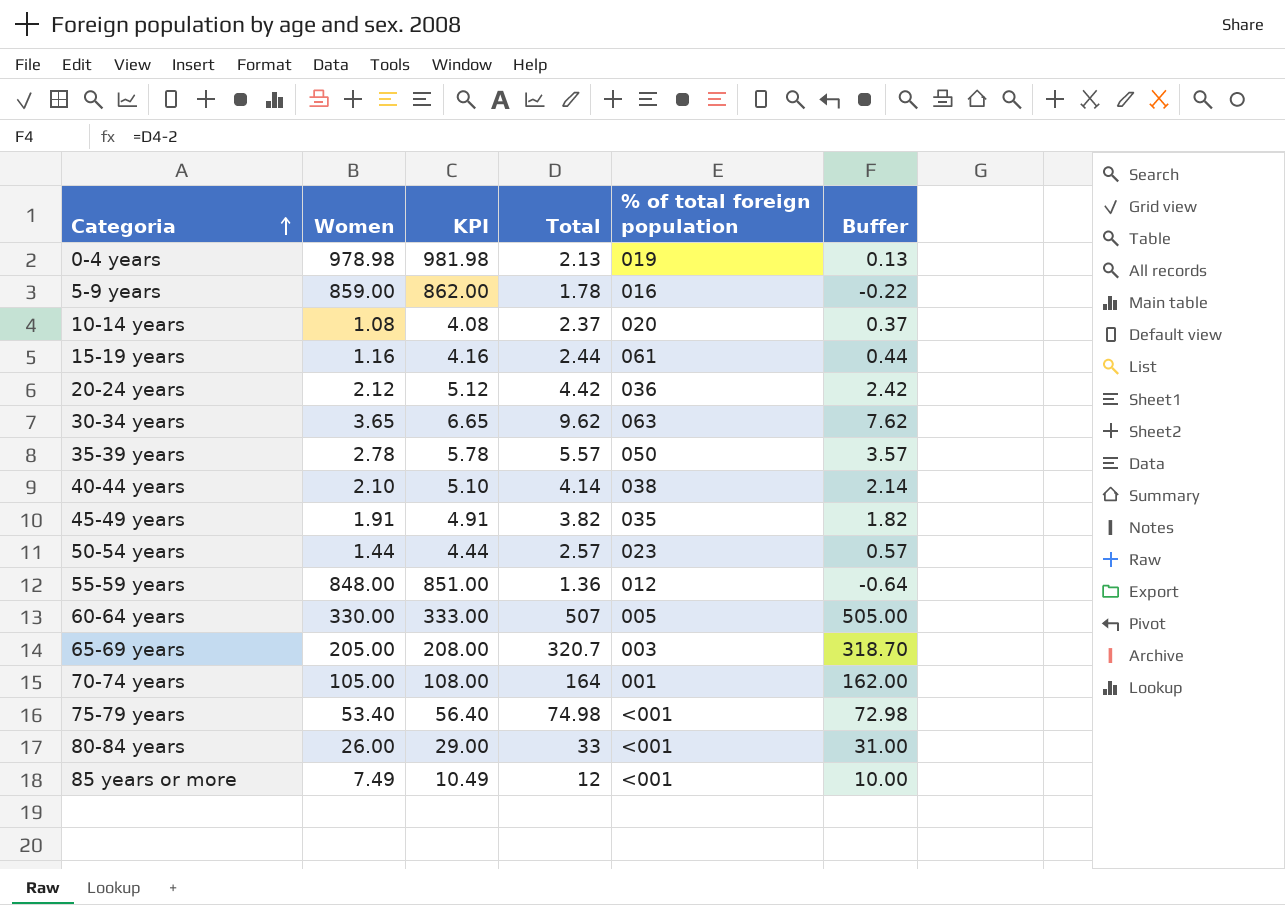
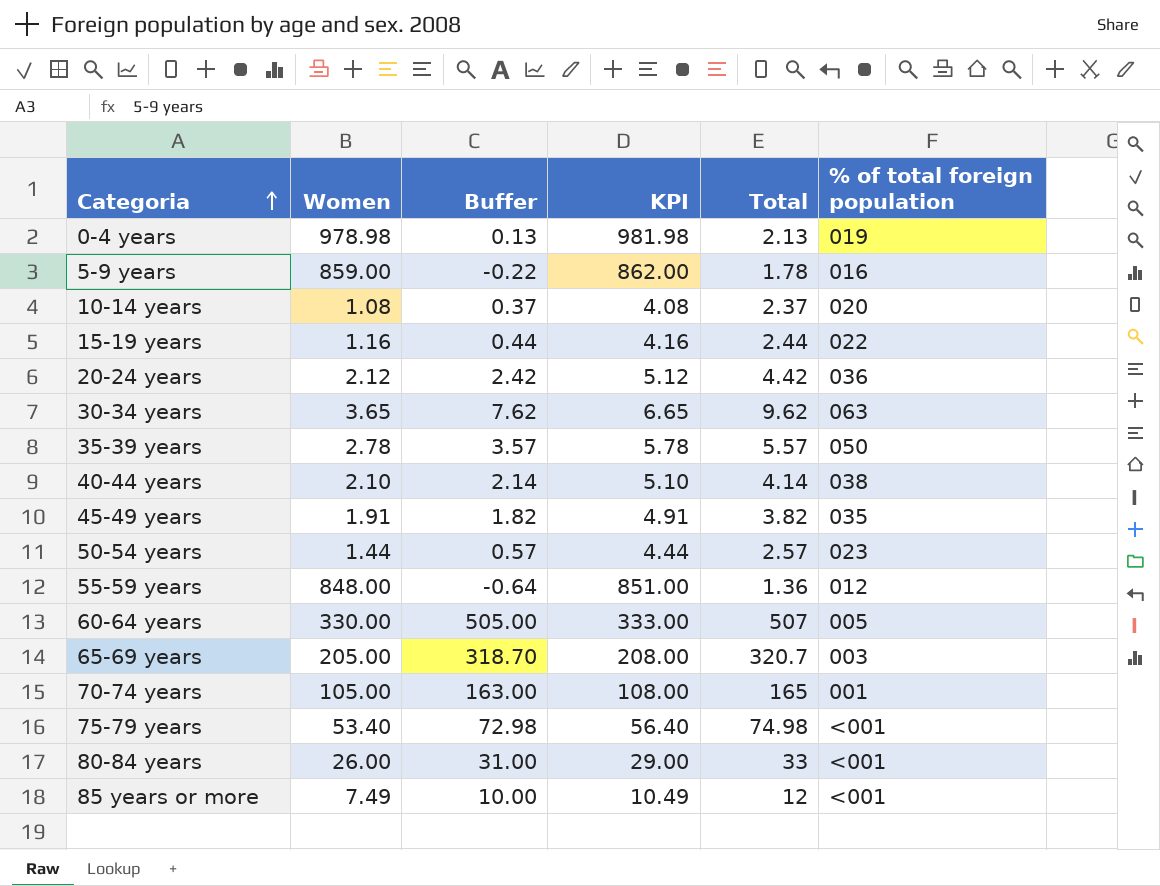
column Buffer | position: 6 -> 3
15-19 years | % of total foreign population: 061 -> 022
70-74 years | Buffer: 162.00 -> 163.00
70-74 years | Total: 164 -> 165

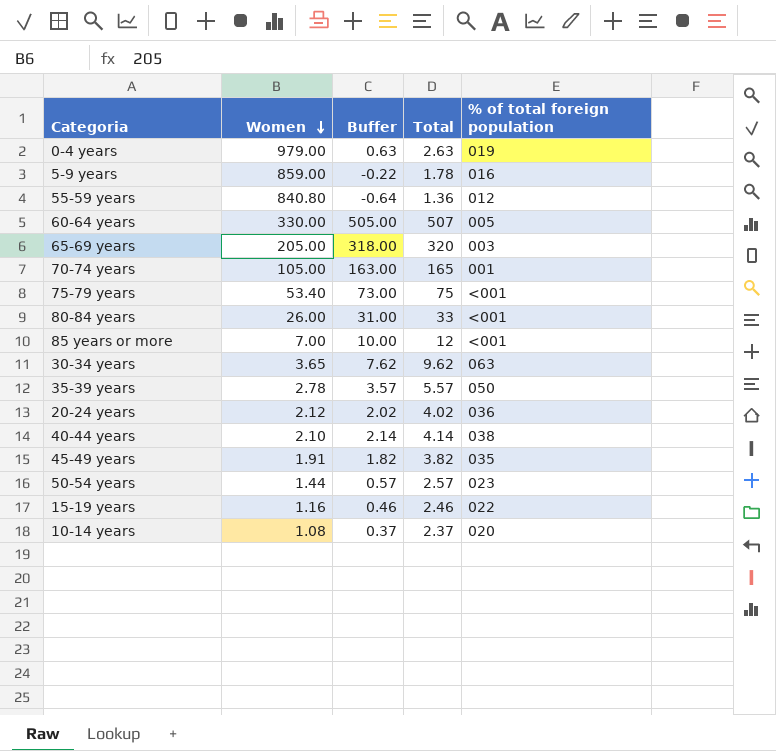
row order: Categoria ascending -> Women descending
column KPI | formula: [Women] + 3 -> none
0-4 years | Women: 978.98 -> 979.00
0-4 years | Buffer: 0.13 -> 0.63
0-4 years | Total: 2.13 -> 2.63
55-59 years | Women: 848.00 -> 840.80
65-69 years | Buffer: 318.70 -> 318.00
65-69 years | Total: 320.7 -> 320
75-79 years | Buffer: 72.98 -> 73.00
75-79 years | Total: 74.98 -> 75
85 years or more | Women: 7.49 -> 7.00
20-24 years | Buffer: 2.42 -> 2.02
20-24 years | Total: 4.42 -> 4.02
15-19 years | Buffer: 0.44 -> 0.46
15-19 years | Total: 2.44 -> 2.46

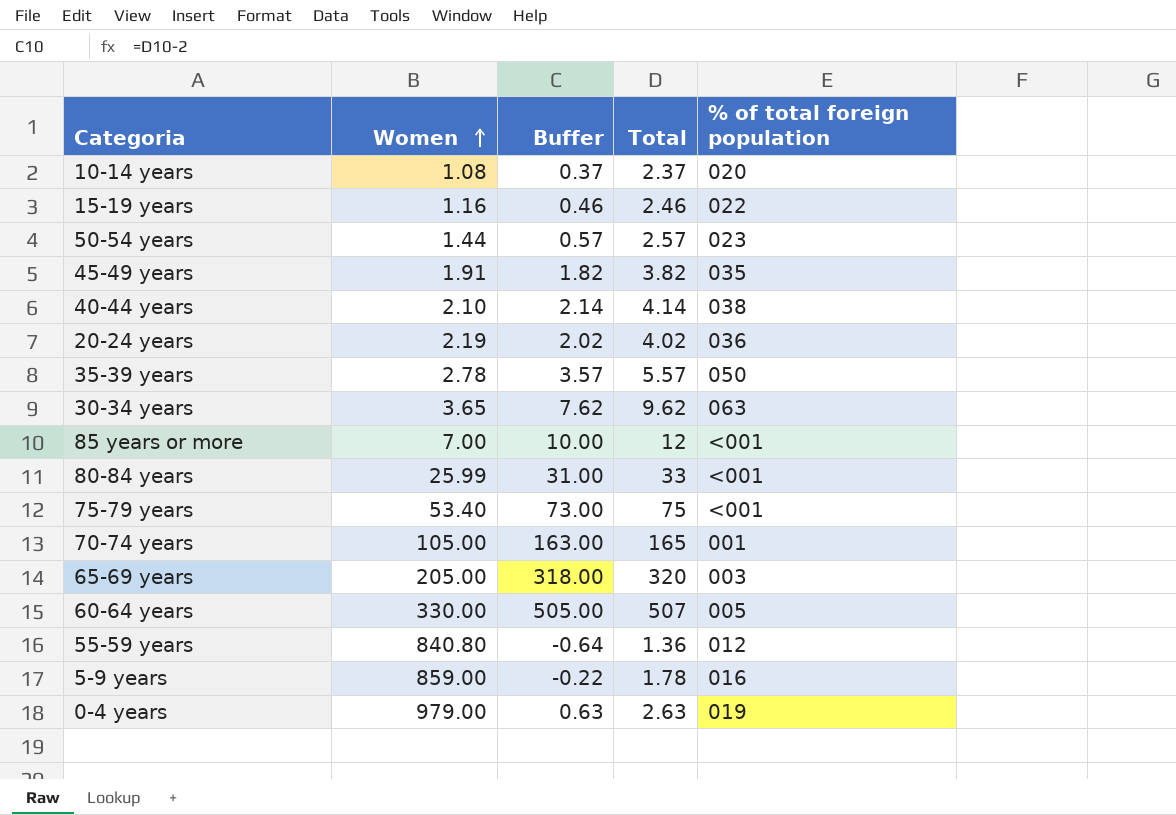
row order: Women descending -> Women ascending
20-24 years | Women: 2.12 -> 2.19
80-84 years | Women: 26.00 -> 25.99

